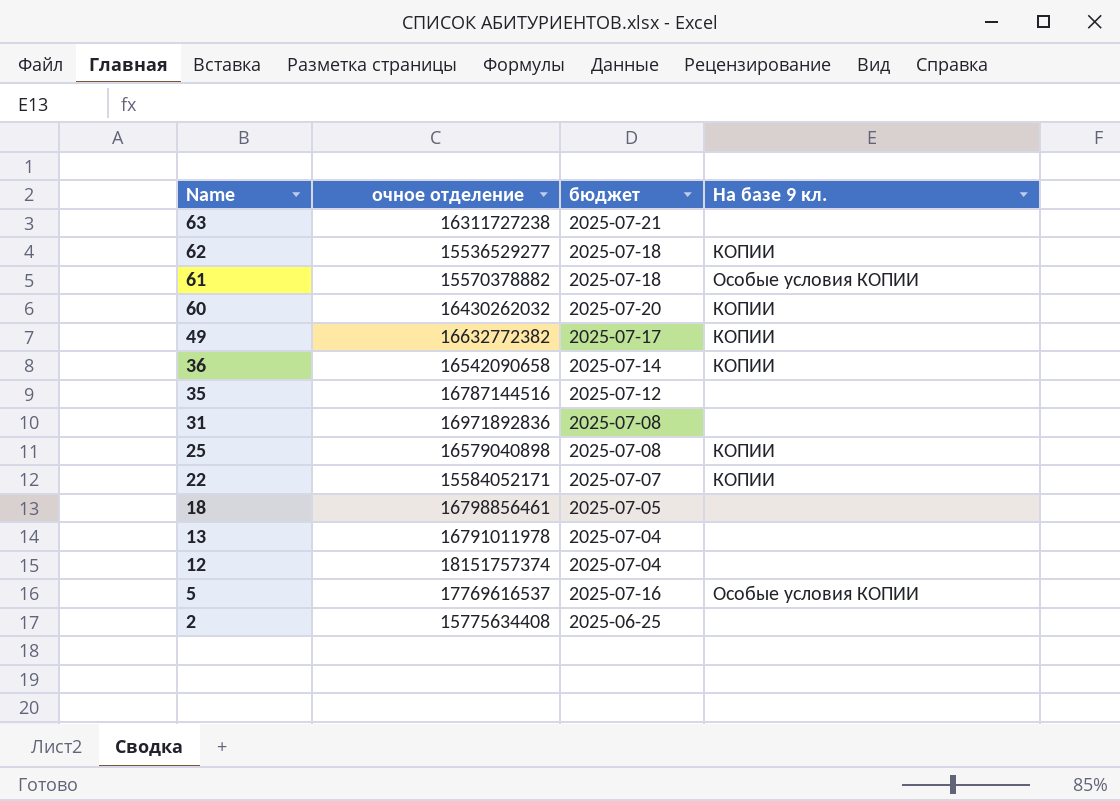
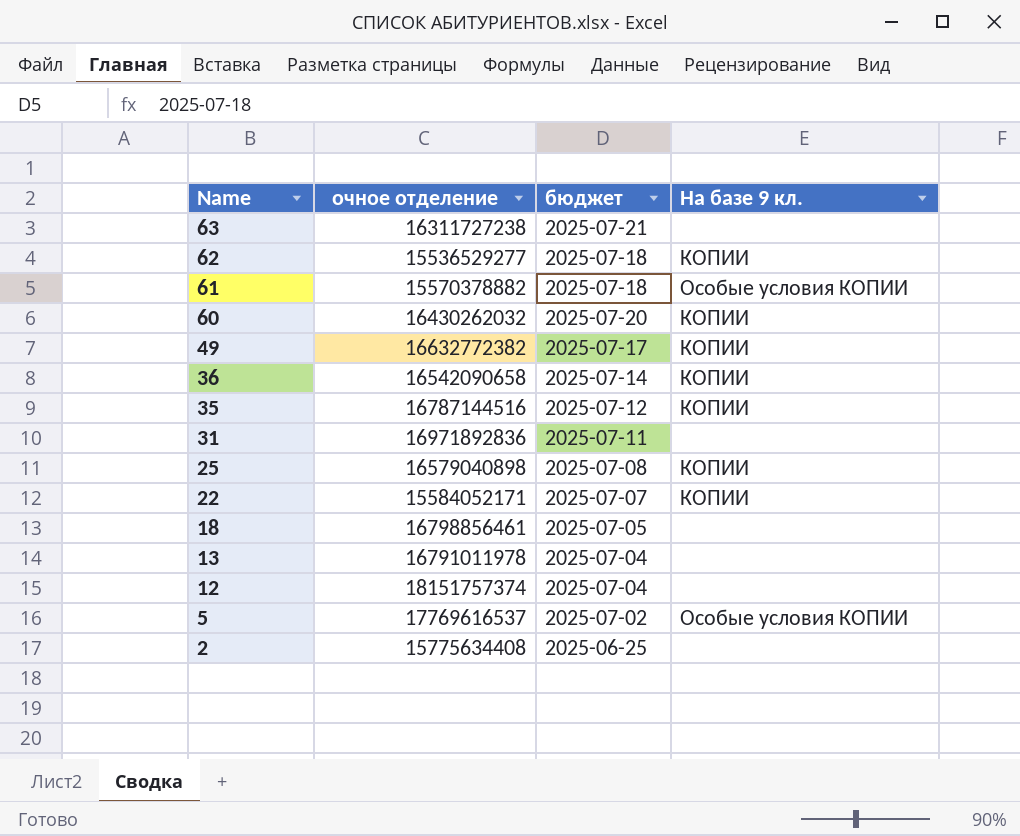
35 | На базе 9 кл.: none -> КОПИИ
31 | бюджет: 2025-07-08 -> 2025-07-11
5 | бюджет: 2025-07-16 -> 2025-07-02

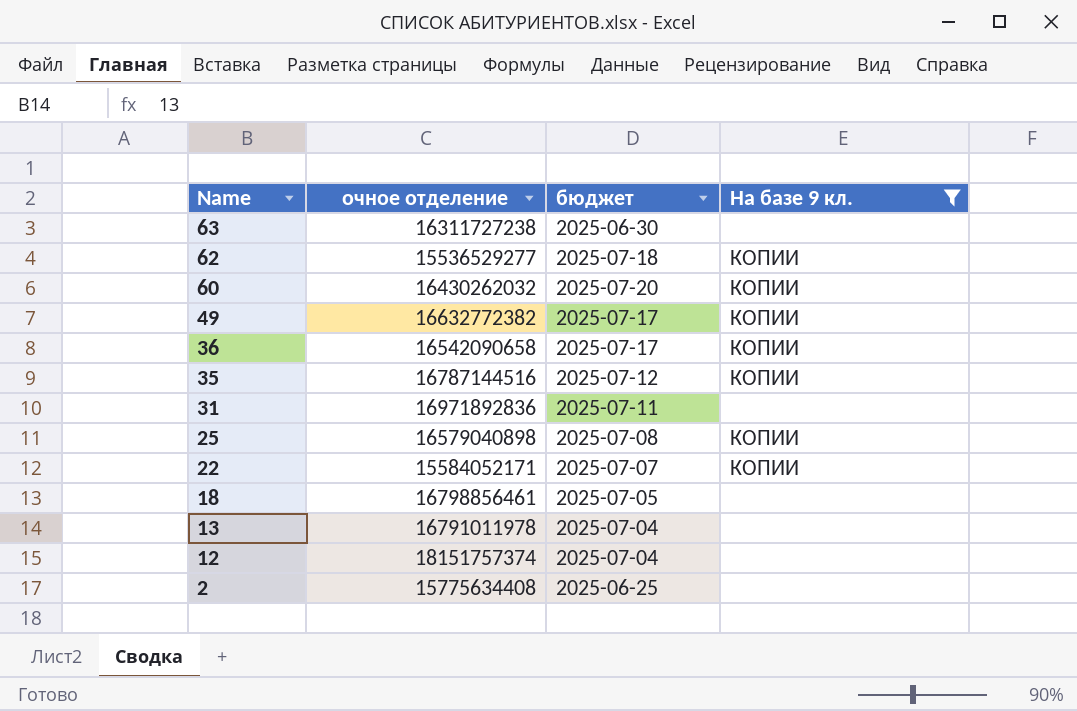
filter: none -> На базе 9 кл. != Особые условия КОПИИ
63 | бюджет: 2025-07-21 -> 2025-06-30
36 | бюджет: 2025-07-14 -> 2025-07-17

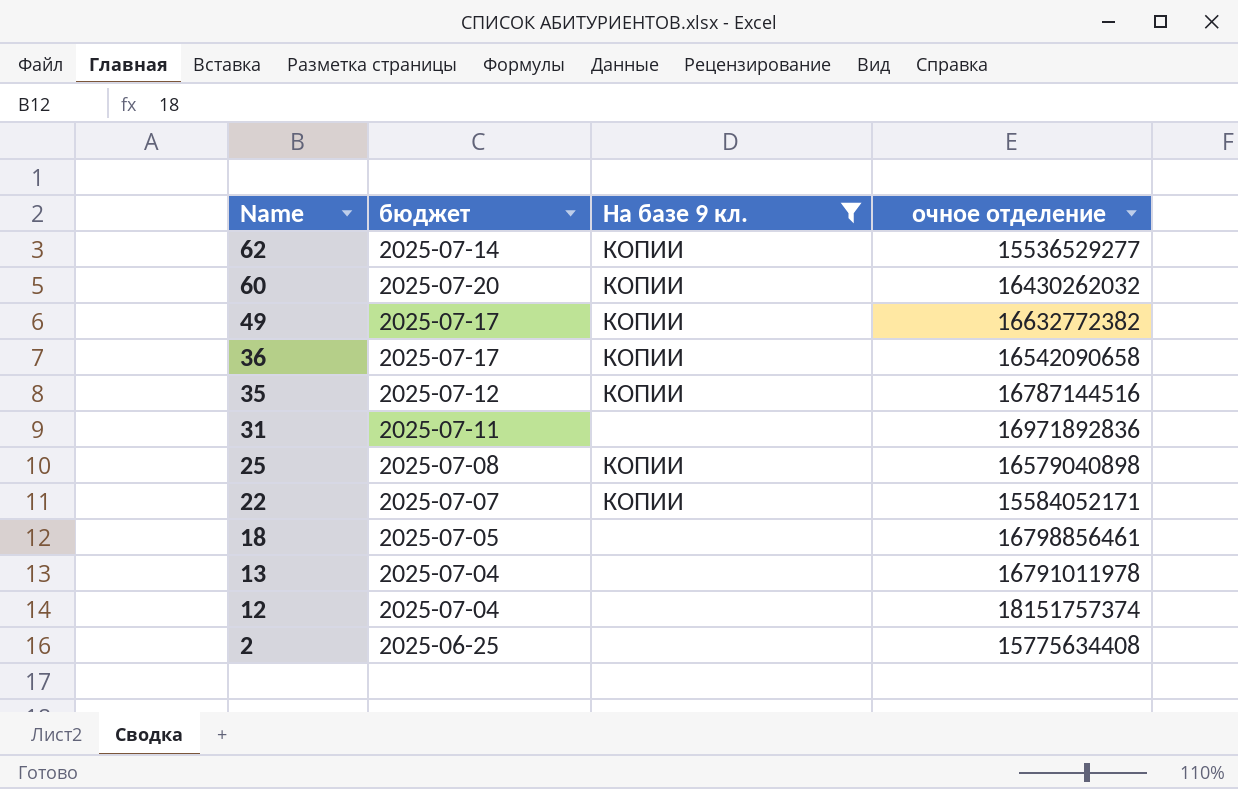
column очное отделение | position: 2 -> 4
row 63: 16311727238 | 2025-06-30 | none -> none
62 | бюджет: 2025-07-18 -> 2025-07-14

